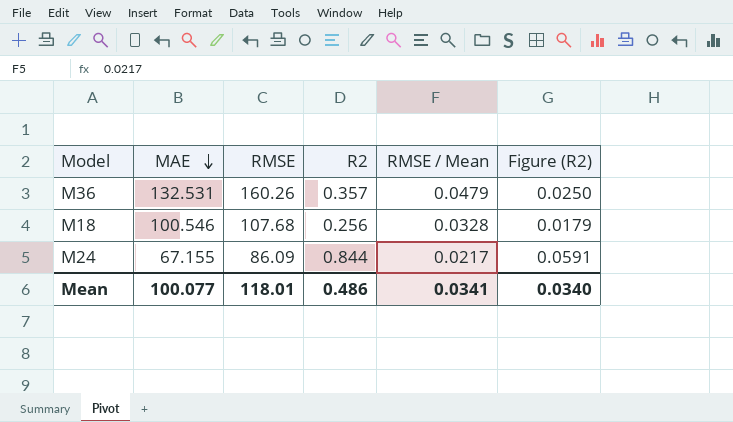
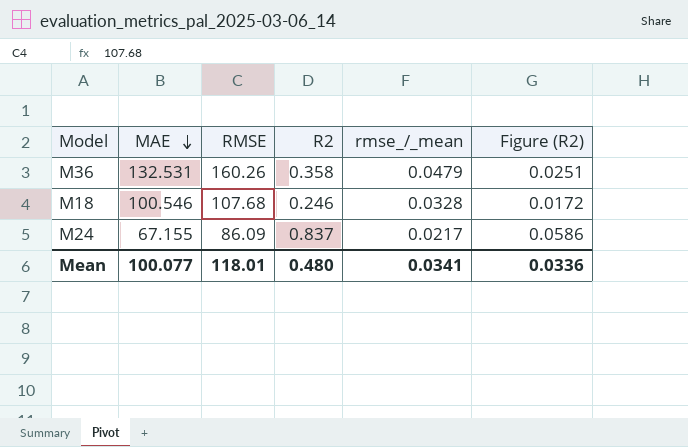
column name: RMSE / Mean -> rmse_/_mean
M36 | R2: 0.357 -> 0.358
M36 | Figure (R2): 0.0250 -> 0.0251
M18 | R2: 0.256 -> 0.246
M18 | Figure (R2): 0.0179 -> 0.0172
M24 | R2: 0.844 -> 0.837
M24 | Figure (R2): 0.0591 -> 0.0586
Mean | R2: 0.486 -> 0.480
Mean | Figure (R2): 0.0340 -> 0.0336

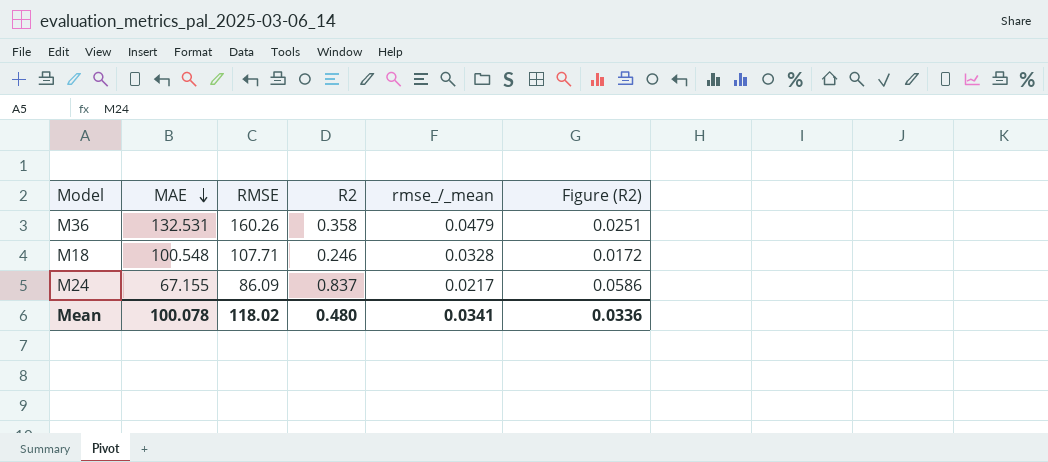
M18 | MAE: 100.546 -> 100.548
M18 | RMSE: 107.68 -> 107.71
Mean | MAE: 100.077 -> 100.078
Mean | RMSE: 118.01 -> 118.02

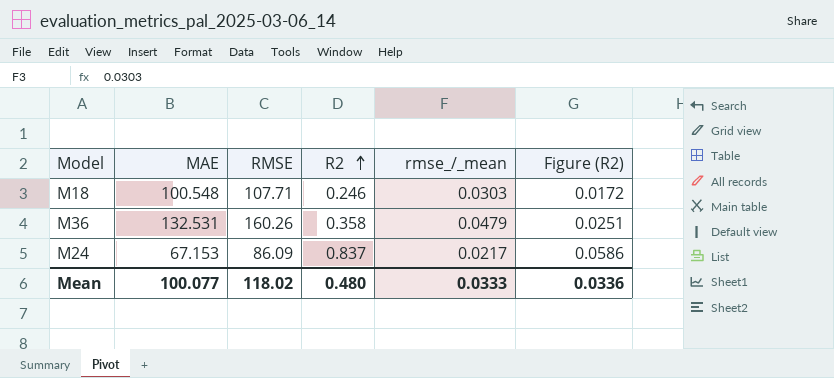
row order: MAE descending -> R2 ascending
M18 | rmse_/_mean: 0.0328 -> 0.0303
M24 | MAE: 67.155 -> 67.153
Mean | MAE: 100.078 -> 100.077
Mean | rmse_/_mean: 0.0341 -> 0.0333

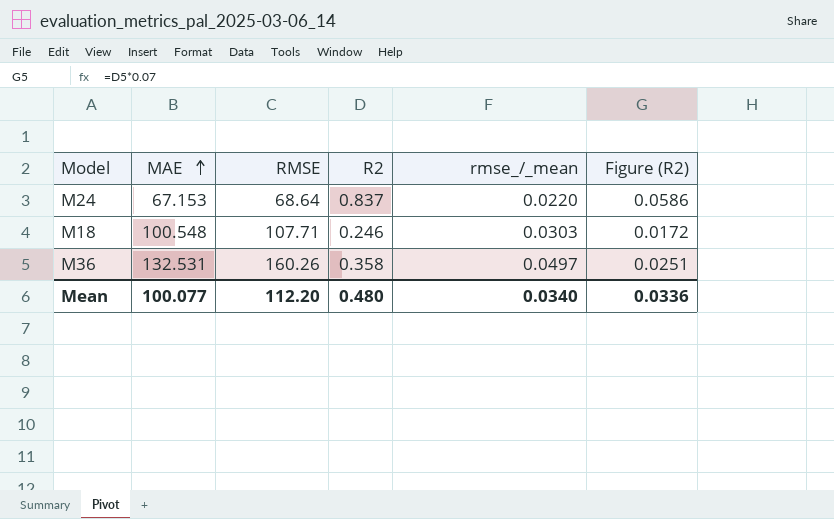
row order: R2 ascending -> MAE ascending
M24 | RMSE: 86.09 -> 68.64
M24 | rmse_/_mean: 0.0217 -> 0.0220
M36 | rmse_/_mean: 0.0479 -> 0.0497
Mean | RMSE: 118.02 -> 112.20
Mean | rmse_/_mean: 0.0333 -> 0.0340

